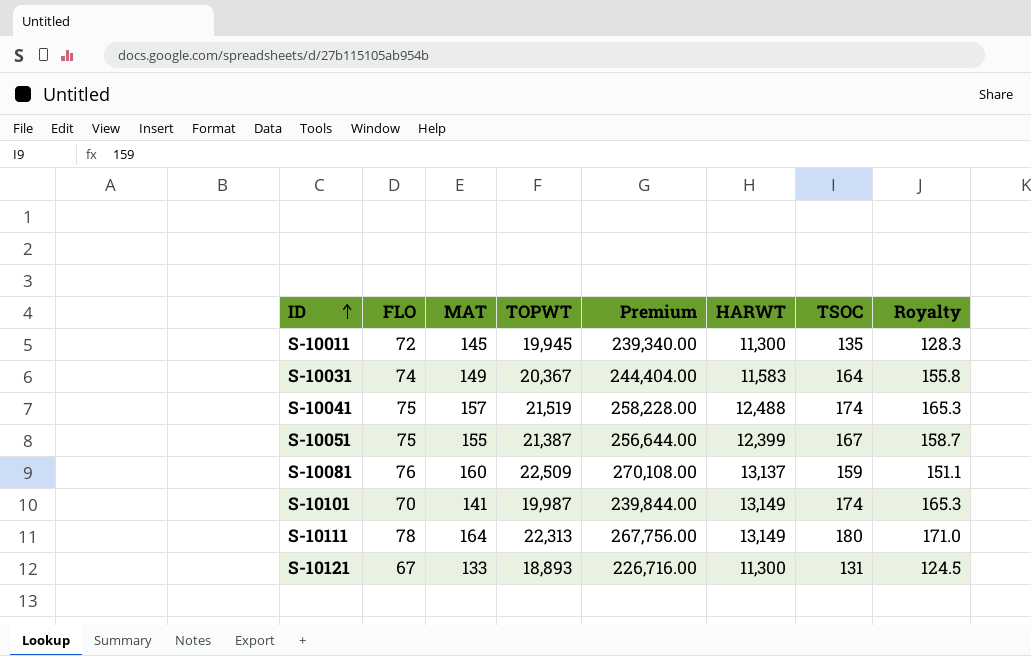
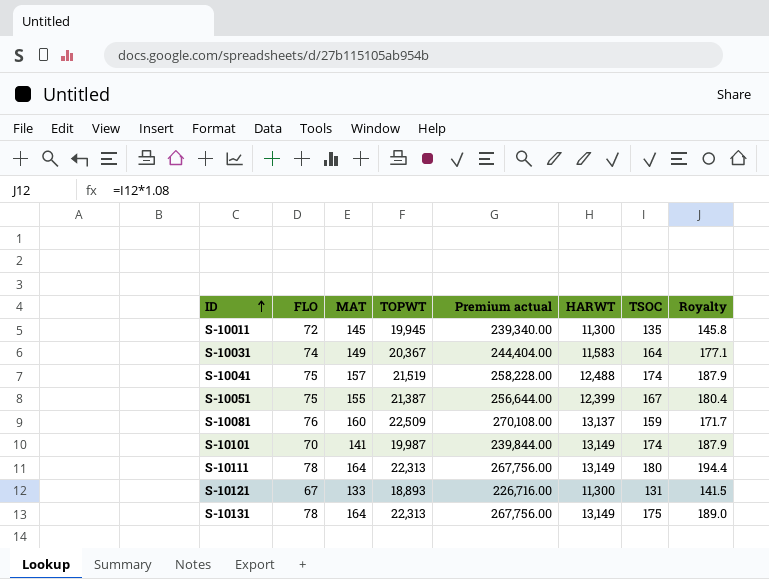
column name: Premium -> Premium actual
column Royalty | formula: [TSOC] * 0.95 -> [TSOC] * 1.08
row S-10131: none -> 78 | 164 | 22,313 | 267,756.00 | 13,149 | 175 | 189.0

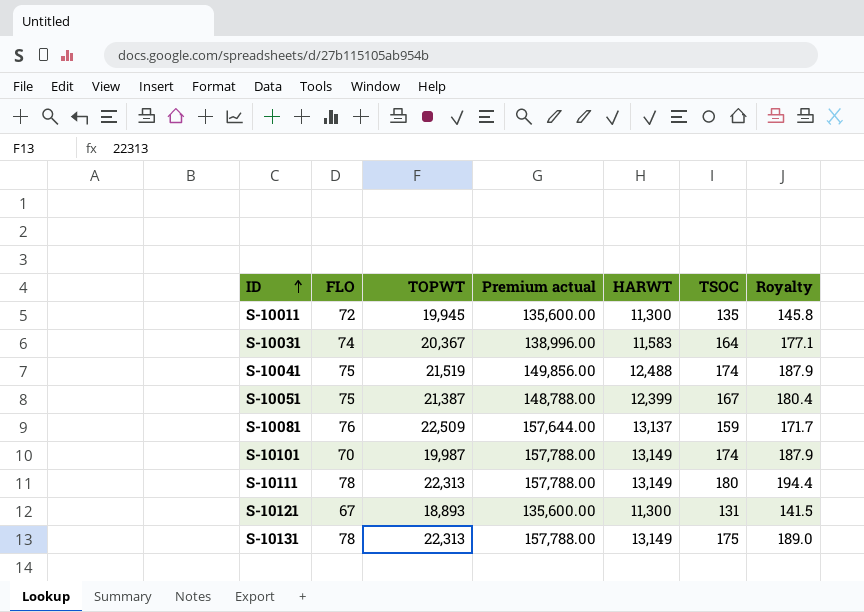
column MAT | position: 3 -> none
column Premium actual | formula: [TOPWT] * 12 -> [HARWT] * 12

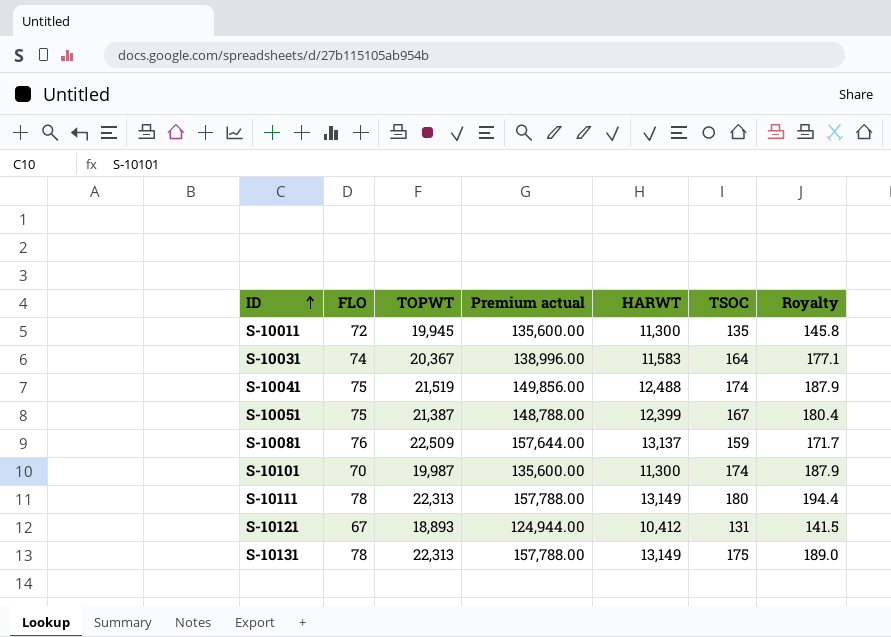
S-10101 | Premium actual: 157,788.00 -> 135,600.00
S-10101 | HARWT: 13,149 -> 11,300
S-10121 | Premium actual: 135,600.00 -> 124,944.00
S-10121 | HARWT: 11,300 -> 10,412

